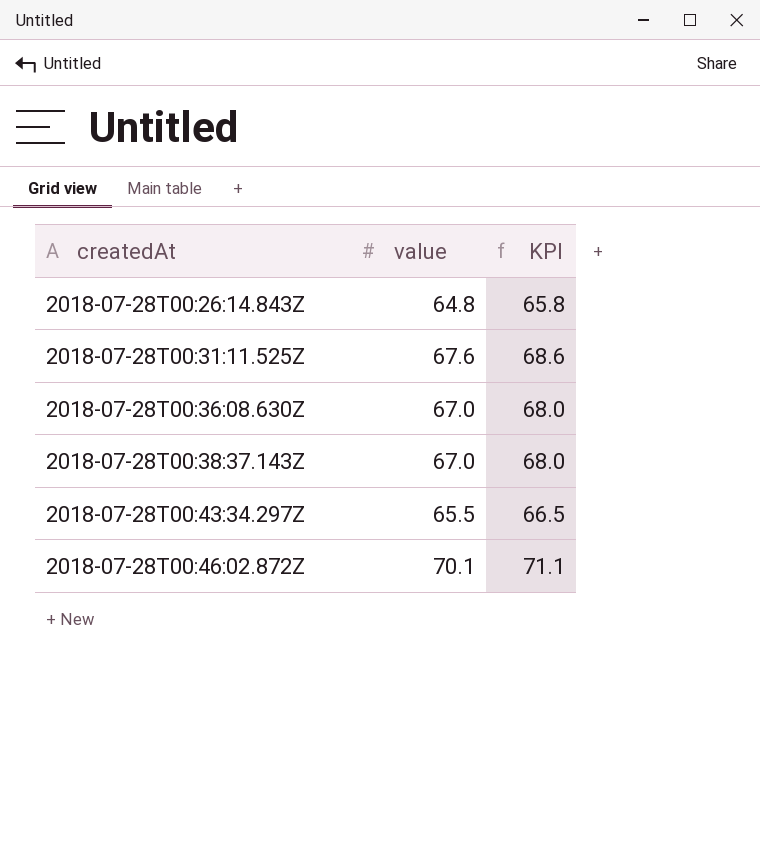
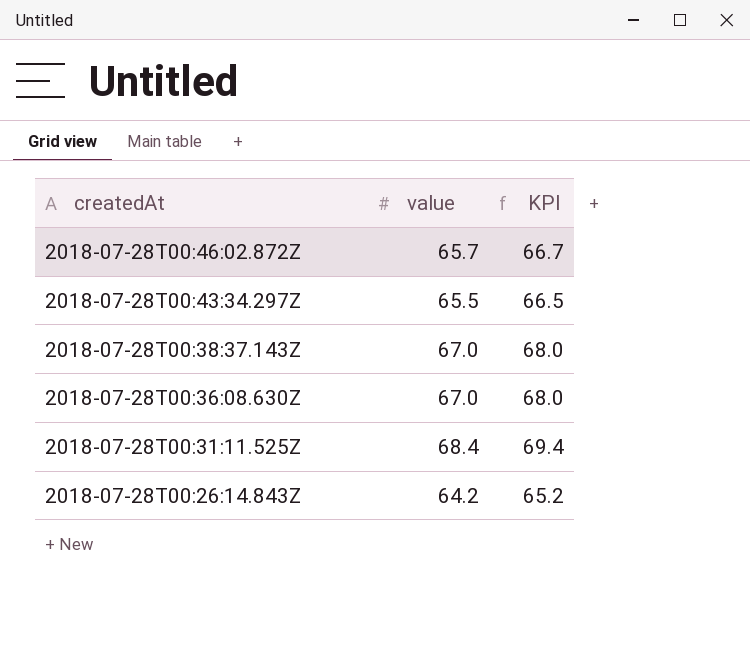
row order: createdAt ascending -> createdAt descending
2018-07-28T00:46:02.872Z | value: 70.1 -> 65.7
2018-07-28T00:46:02.872Z | KPI: 71.1 -> 66.7
2018-07-28T00:31:11.525Z | value: 67.6 -> 68.4
2018-07-28T00:31:11.525Z | KPI: 68.6 -> 69.4
2018-07-28T00:26:14.843Z | value: 64.8 -> 64.2
2018-07-28T00:26:14.843Z | KPI: 65.8 -> 65.2

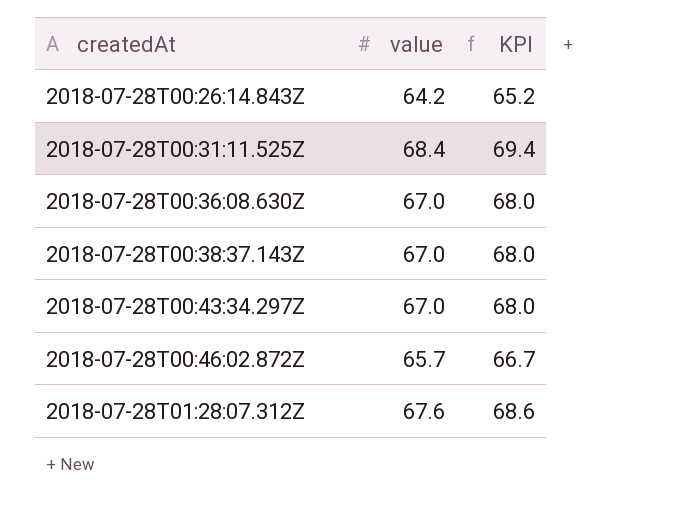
row order: createdAt descending -> createdAt ascending
2018-07-28T00:43:34.297Z | value: 65.5 -> 67.0
2018-07-28T00:43:34.297Z | KPI: 66.5 -> 68.0
row 2018-07-28T01:28:07.312Z: none -> 67.6 | 68.6

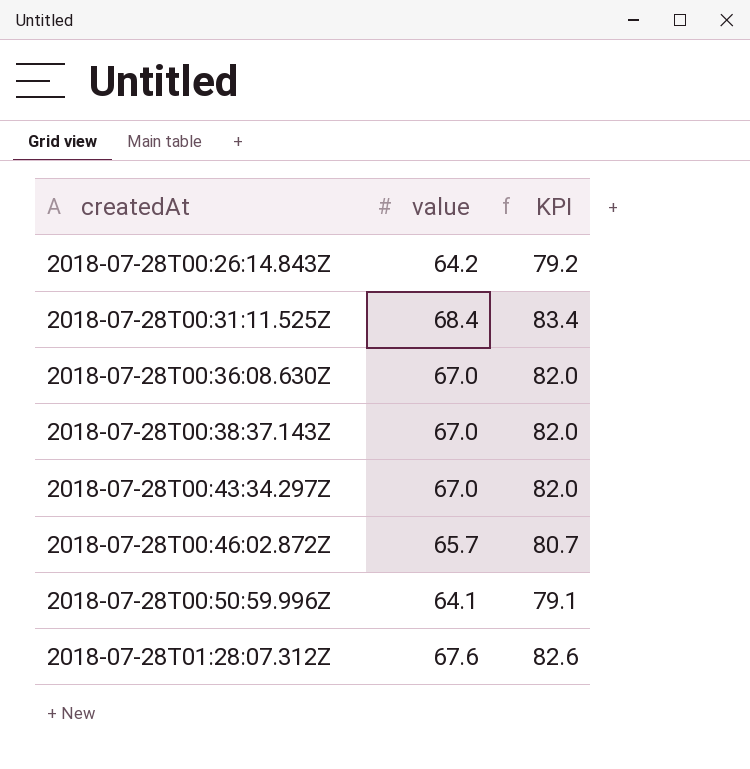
column KPI | formula: [value] + 1 -> [value] + 15
row 2018-07-28T00:50:59.996Z: none -> 64.1 | 79.1

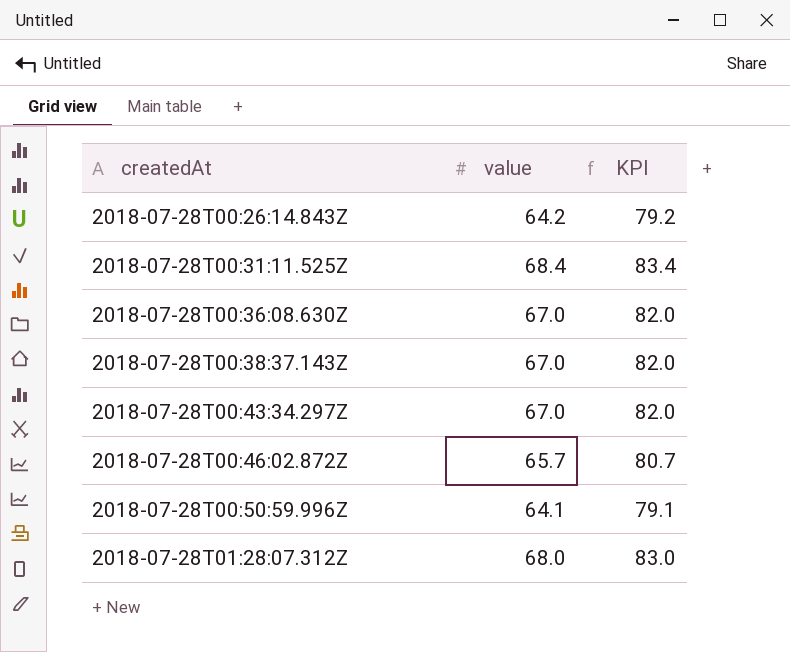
2018-07-28T01:28:07.312Z | value: 67.6 -> 68.0
2018-07-28T01:28:07.312Z | KPI: 82.6 -> 83.0

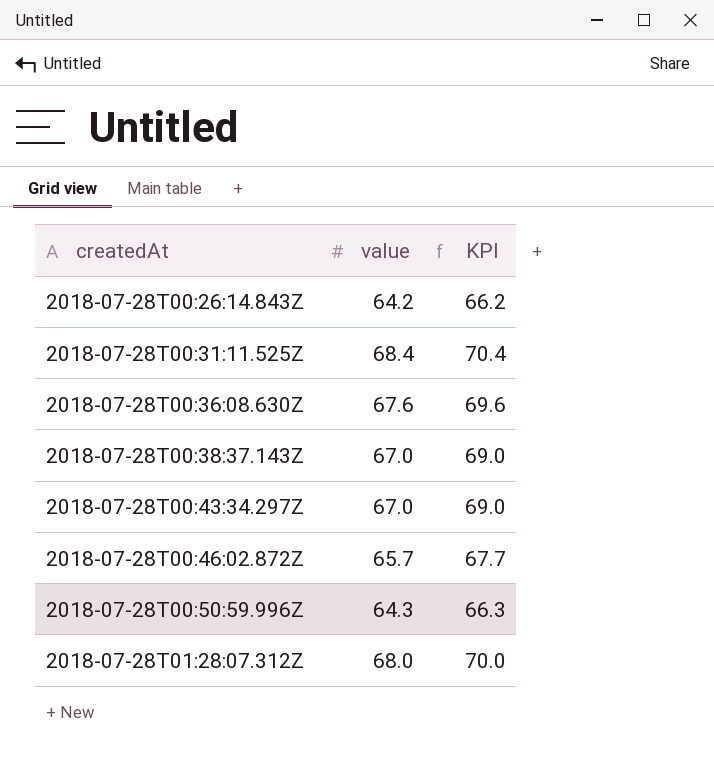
column KPI | formula: [value] + 15 -> [value] + 2
2018-07-28T00:36:08.630Z | value: 67.0 -> 67.6
2018-07-28T00:50:59.996Z | value: 64.1 -> 64.3

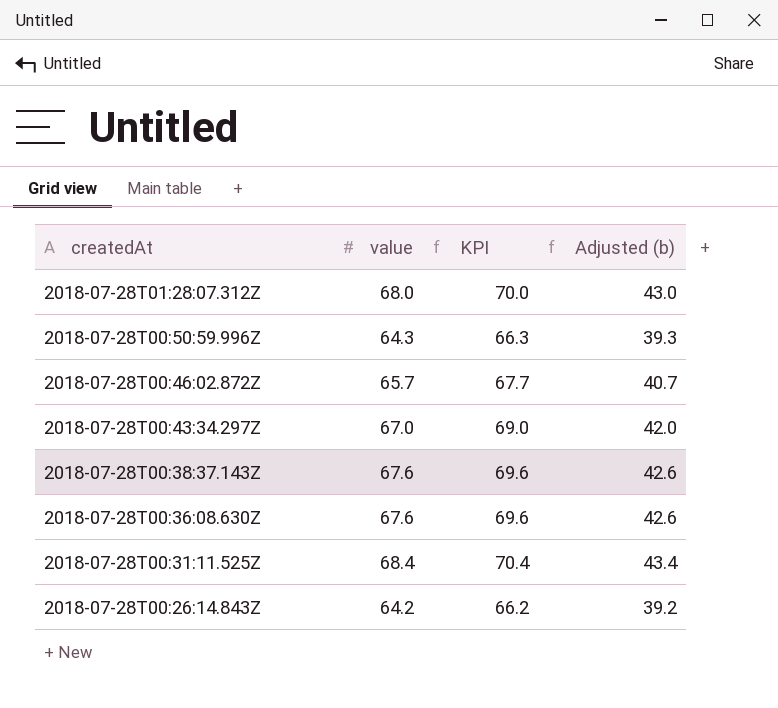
row order: createdAt ascending -> createdAt descending
column Adjusted (b) | formula: none -> [value] - 25
2018-07-28T00:38:37.143Z | value: 67.0 -> 67.6
2018-07-28T00:38:37.143Z | KPI: 69.0 -> 69.6

